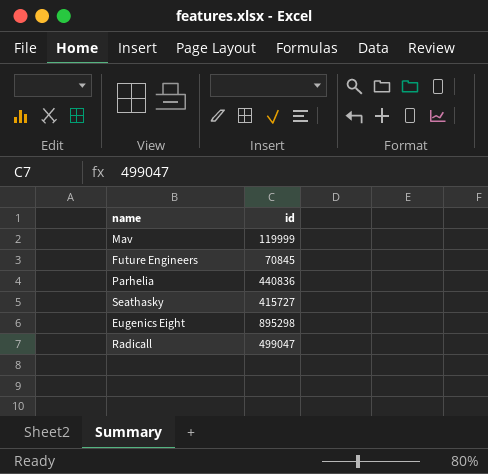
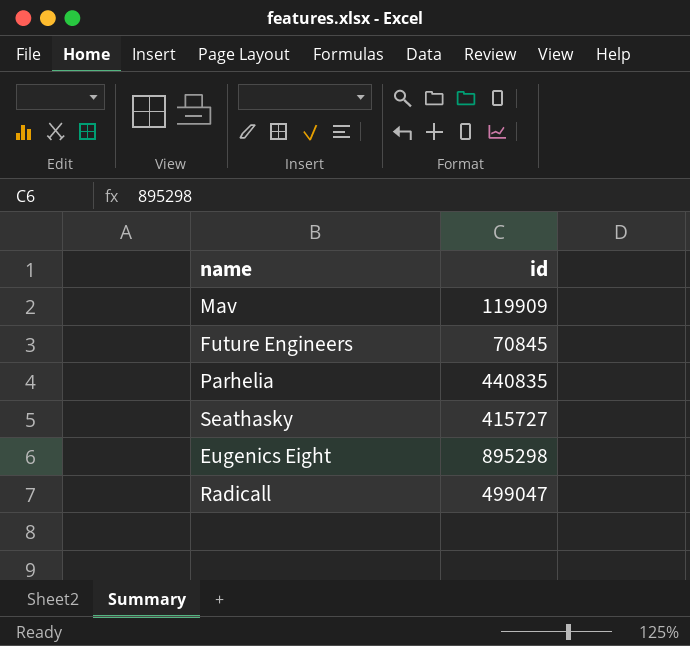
Mav | id: 119999 -> 119909
Parhelia | id: 440836 -> 440835

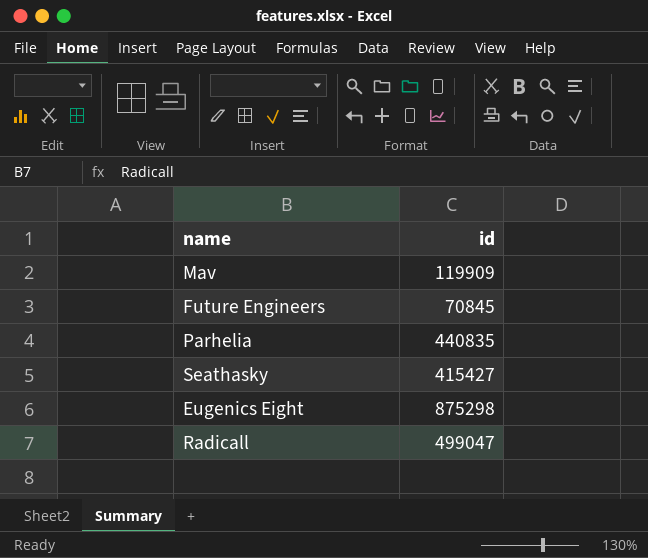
Seathasky | id: 415727 -> 415427
Eugenics Eight | id: 895298 -> 875298

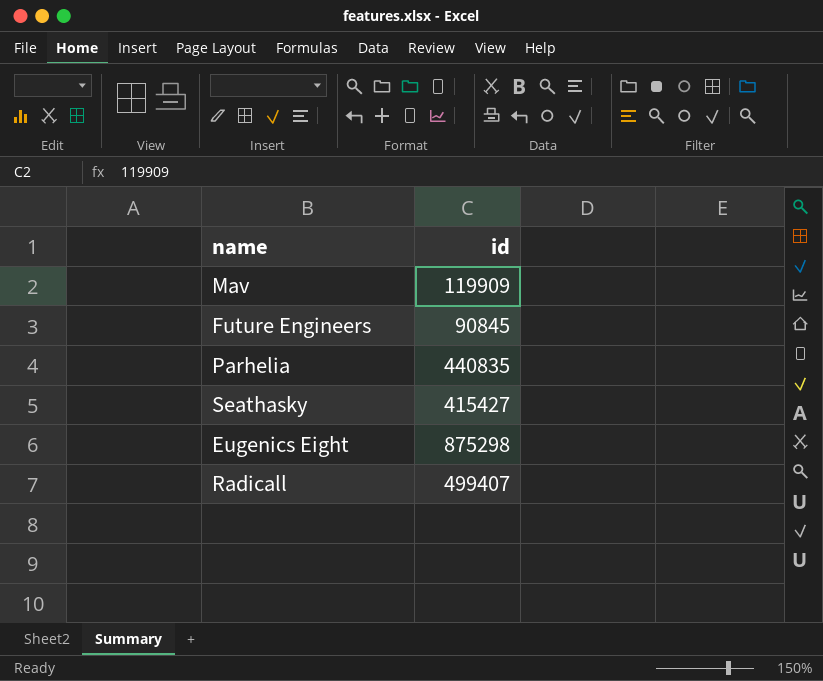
Future Engineers | id: 70845 -> 90845
Radicall | id: 499047 -> 499407

